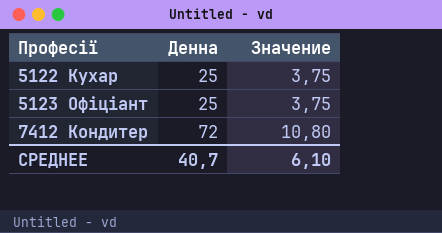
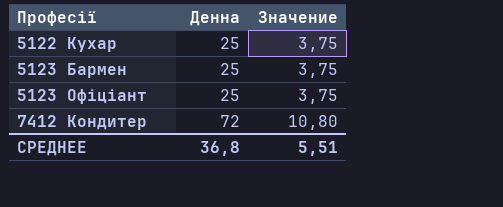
row 5123 Бармен: none -> 25 | 3,75
СРЕДНЕЕ | Денна: 40,7 -> 36,8
СРЕДНЕЕ | Значение: 6,10 -> 5,51

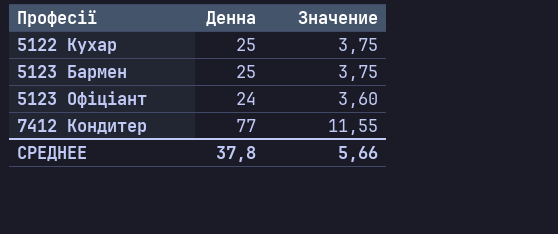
5123 Офіціант | Денна: 25 -> 24
5123 Офіціант | Значение: 3,75 -> 3,60
7412 Кондитер | Денна: 72 -> 77
7412 Кондитер | Значение: 10,80 -> 11,55
СРЕДНЕЕ | Денна: 36,8 -> 37,8
СРЕДНЕЕ | Значение: 5,51 -> 5,66

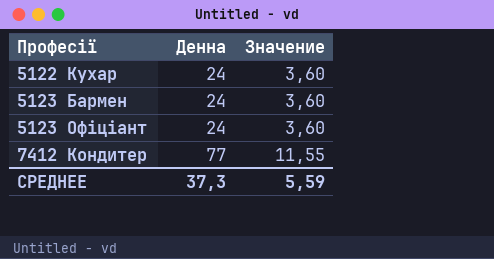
5122 Кухар | Денна: 25 -> 24
5122 Кухар | Значение: 3,75 -> 3,60
5123 Бармен | Денна: 25 -> 24
5123 Бармен | Значение: 3,75 -> 3,60
СРЕДНЕЕ | Денна: 37,8 -> 37,3
СРЕДНЕЕ | Значение: 5,66 -> 5,59

